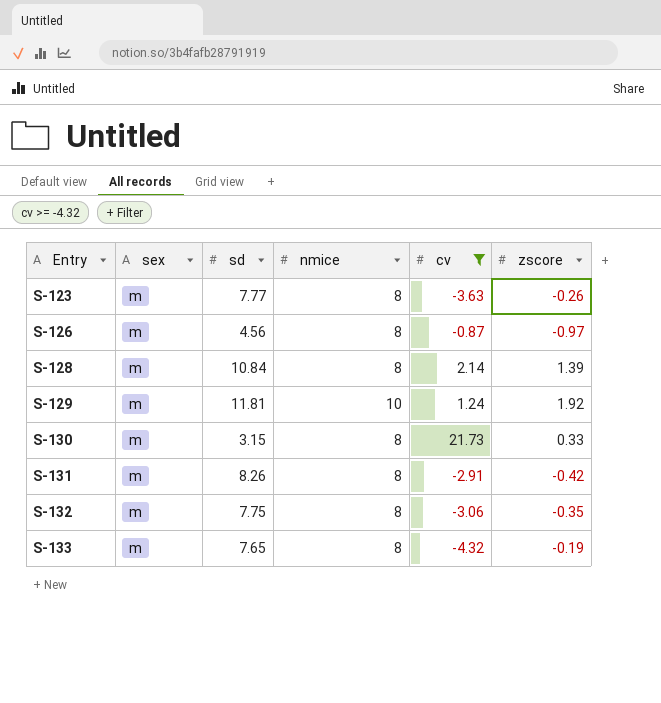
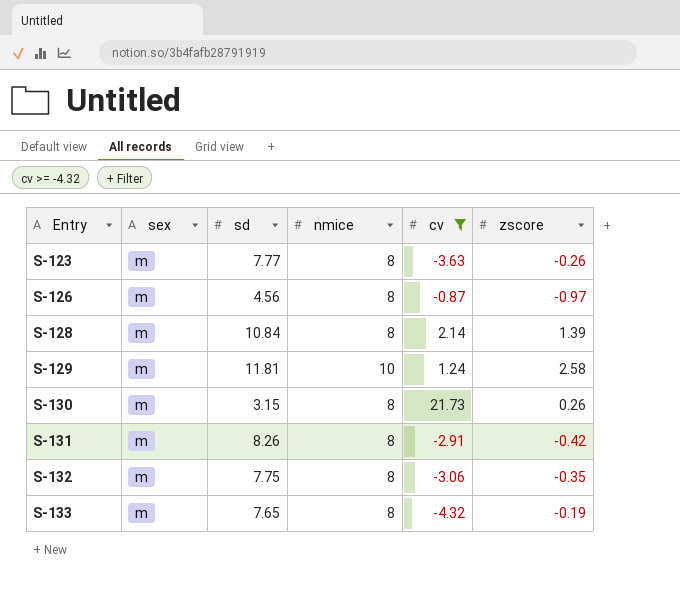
S-129 | zscore: 1.92 -> 2.58
S-130 | zscore: 0.33 -> 0.26

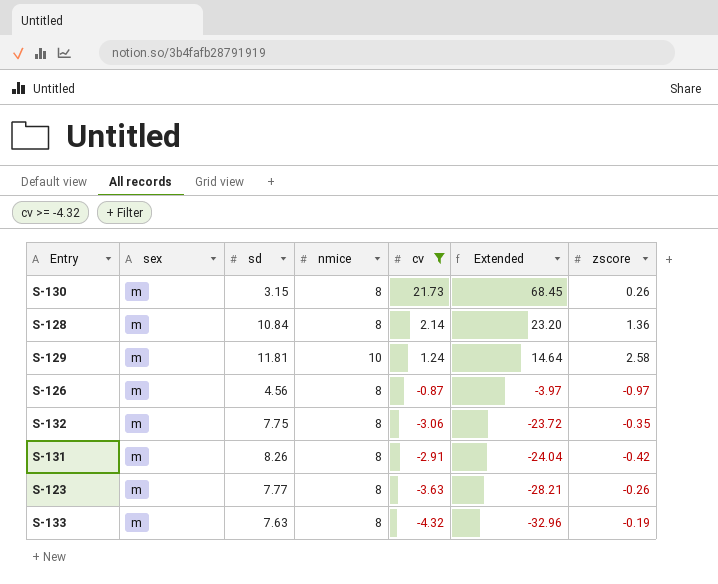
row order: Entry ascending -> Extended descending
column Extended | formula: none -> [sd] * [cv]
S-128 | zscore: 1.39 -> 1.36
S-133 | sd: 7.65 -> 7.63

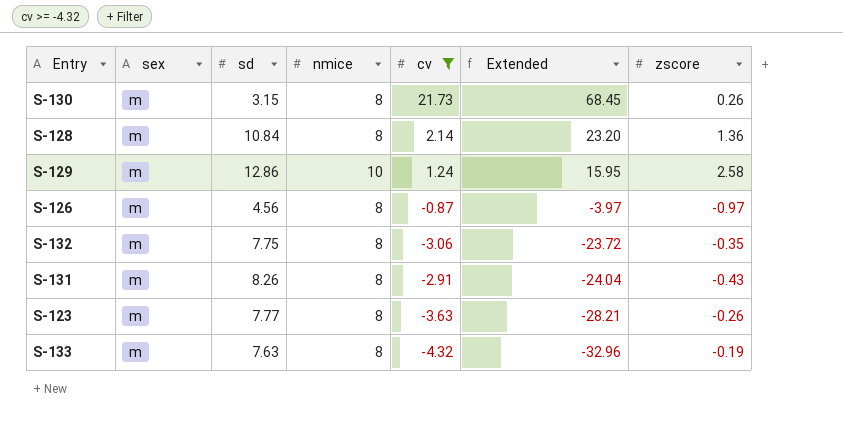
S-129 | sd: 11.81 -> 12.86
S-129 | Extended: 14.64 -> 15.95
S-131 | zscore: -0.42 -> -0.43

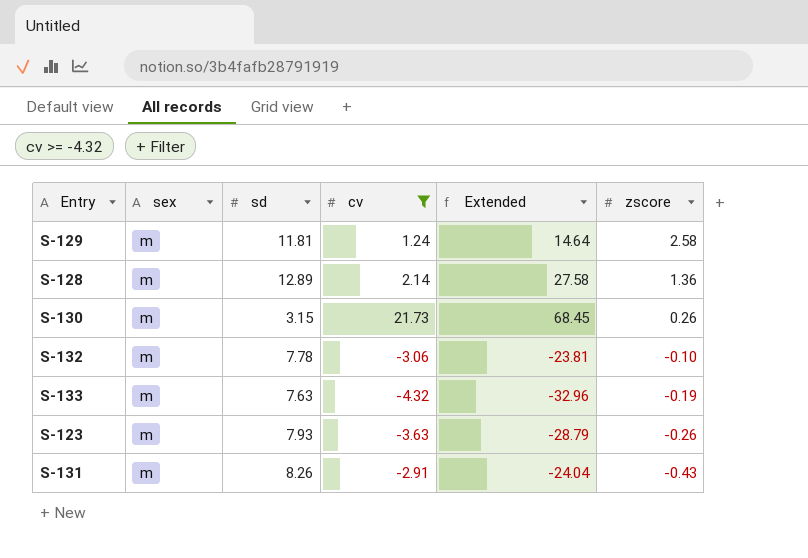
row order: Extended descending -> zscore descending
column nmice | position: 4 -> none
row S-126: m | 4.56 | 8 | -0.87 | -3.97 | -0.97 -> none
S-129 | sd: 12.86 -> 11.81
S-129 | Extended: 15.95 -> 14.64
S-128 | sd: 10.84 -> 12.89
S-128 | Extended: 23.20 -> 27.58
S-132 | sd: 7.75 -> 7.78
S-132 | Extended: -23.72 -> -23.81
S-132 | zscore: -0.35 -> -0.10
S-123 | sd: 7.77 -> 7.93
S-123 | Extended: -28.21 -> -28.79

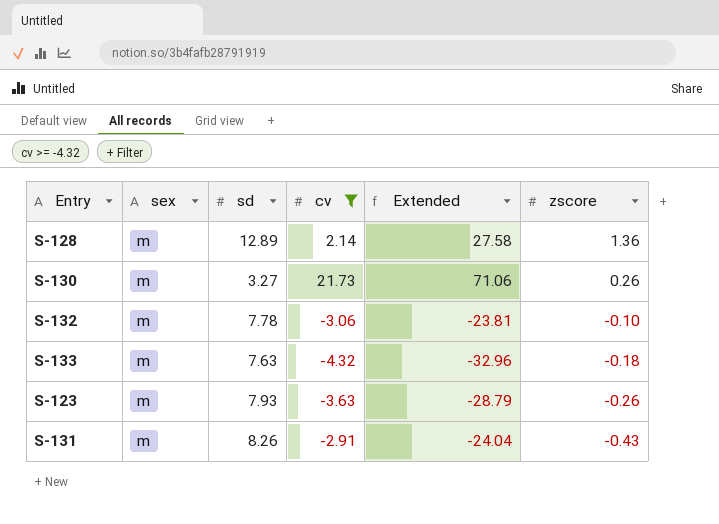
row S-129: m | 11.81 | 1.24 | 14.64 | 2.58 -> none
S-130 | sd: 3.15 -> 3.27
S-130 | Extended: 68.45 -> 71.06
S-133 | zscore: -0.19 -> -0.18

